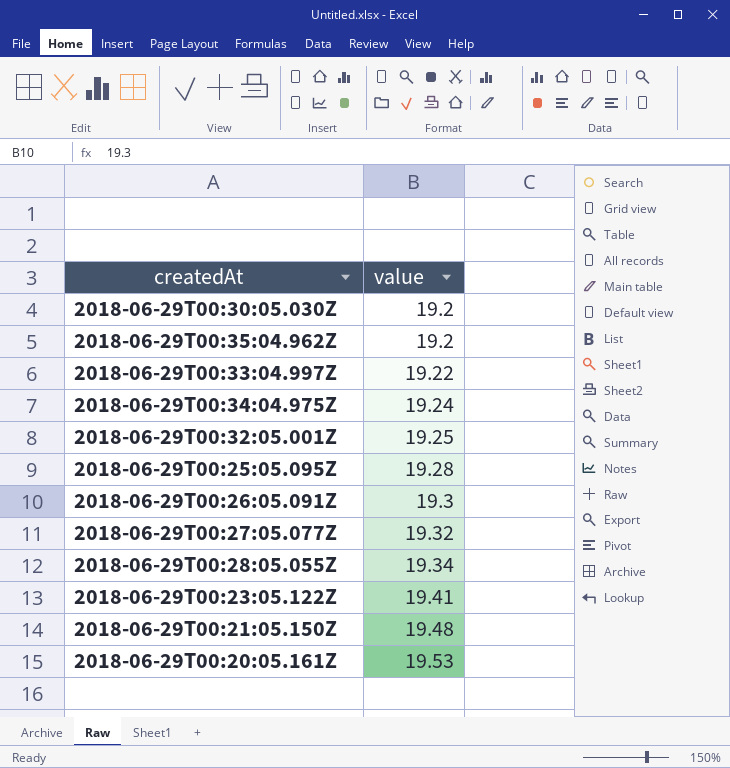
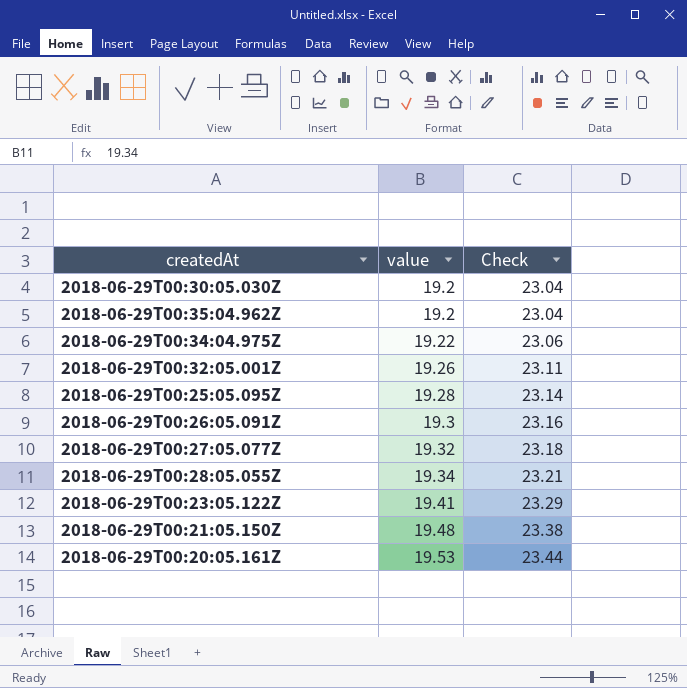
column Check | formula: none -> [value] * 1.2
row 2018-06-29T00:33:04.997Z: 19.22 -> none
2018-06-29T00:34:04.975Z | value: 19.24 -> 19.22
2018-06-29T00:32:05.001Z | value: 19.25 -> 19.26

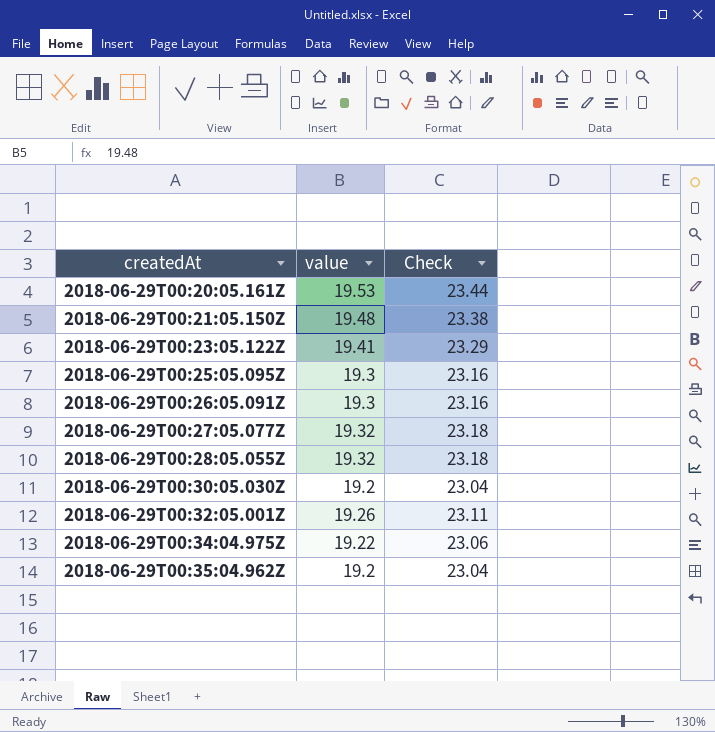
row order: value ascending -> createdAt ascending
2018-06-29T00:25:05.095Z | value: 19.28 -> 19.3
2018-06-29T00:25:05.095Z | Check: 23.14 -> 23.16
2018-06-29T00:28:05.055Z | value: 19.34 -> 19.32
2018-06-29T00:28:05.055Z | Check: 23.21 -> 23.18

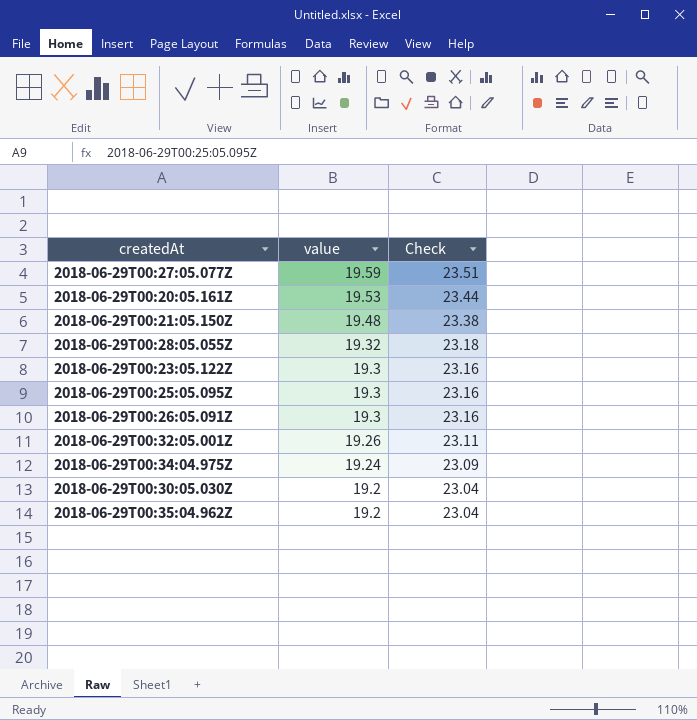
row order: createdAt ascending -> value descending
2018-06-29T00:27:05.077Z | value: 19.32 -> 19.59
2018-06-29T00:27:05.077Z | Check: 23.18 -> 23.51
2018-06-29T00:23:05.122Z | value: 19.41 -> 19.3
2018-06-29T00:23:05.122Z | Check: 23.29 -> 23.16
2018-06-29T00:34:04.975Z | value: 19.22 -> 19.24
2018-06-29T00:34:04.975Z | Check: 23.06 -> 23.09

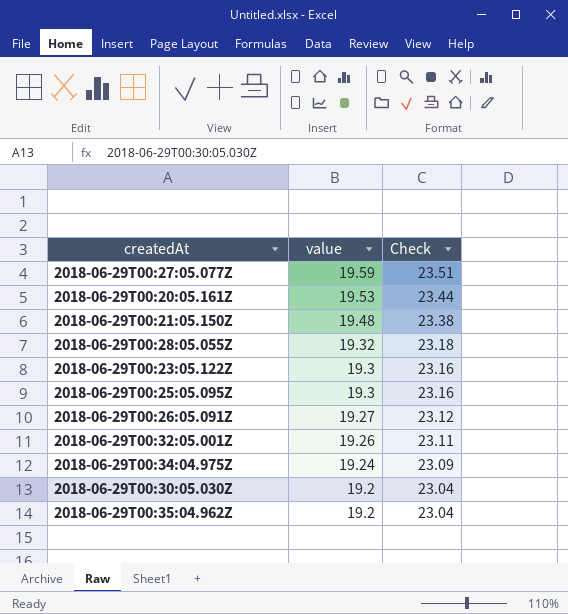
2018-06-29T00:26:05.091Z | value: 19.3 -> 19.27
2018-06-29T00:26:05.091Z | Check: 23.16 -> 23.12

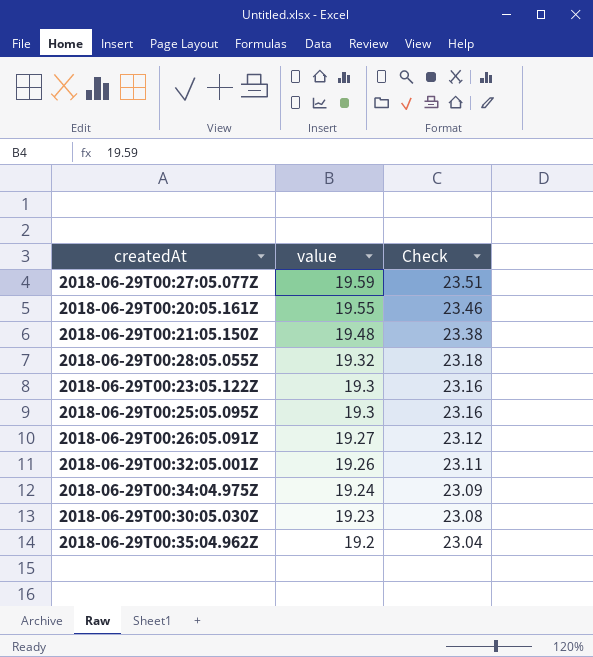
2018-06-29T00:20:05.161Z | value: 19.53 -> 19.55
2018-06-29T00:20:05.161Z | Check: 23.44 -> 23.46
2018-06-29T00:30:05.030Z | value: 19.2 -> 19.23
2018-06-29T00:30:05.030Z | Check: 23.04 -> 23.08

